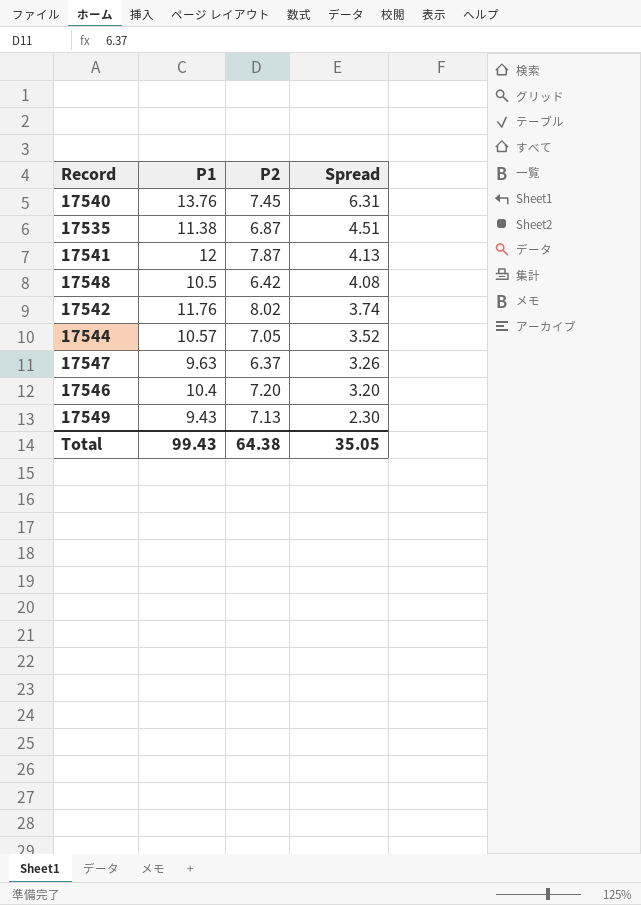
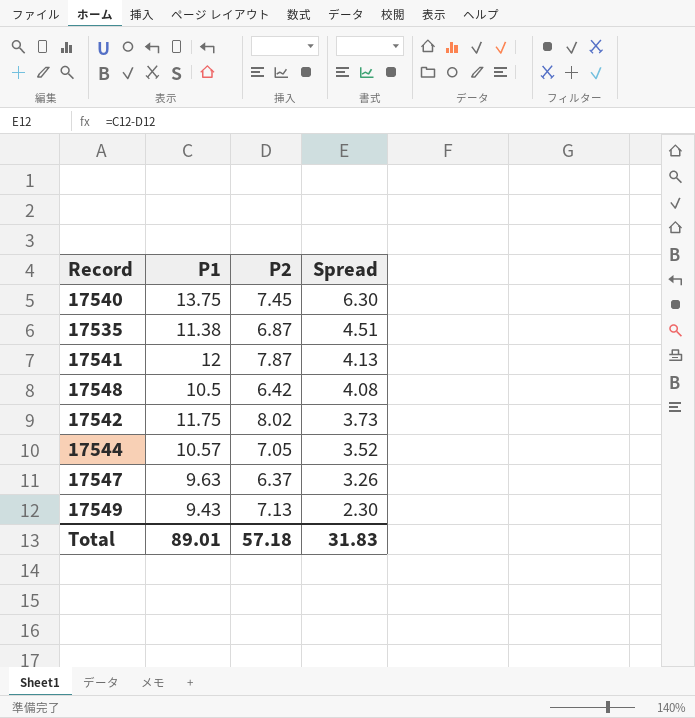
row 17546: 10.4 | 7.20 | 3.20 -> none
17540 | P1: 13.76 -> 13.75
17540 | Spread: 6.31 -> 6.30
17542 | P1: 11.76 -> 11.75
17542 | Spread: 3.74 -> 3.73
Total | P1: 99.43 -> 89.01
Total | P2: 64.38 -> 57.18
Total | Spread: 35.05 -> 31.83

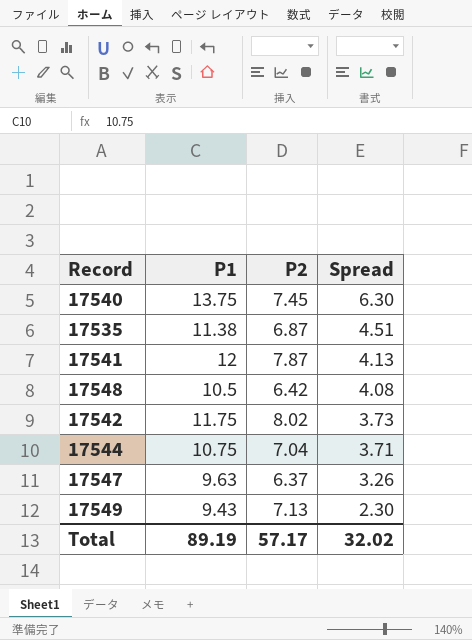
17544 | P1: 10.57 -> 10.75
17544 | P2: 7.05 -> 7.04
17544 | Spread: 3.52 -> 3.71
Total | P1: 89.01 -> 89.19
Total | P2: 57.18 -> 57.17
Total | Spread: 31.83 -> 32.02

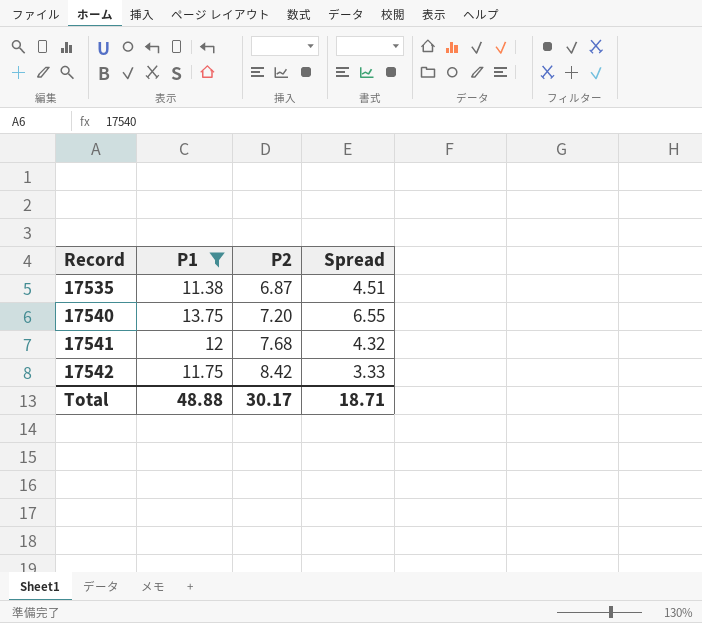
filter: none -> P1 >= 11.38
row order: Spread descending -> Record ascending
17540 | P2: 7.45 -> 7.20
17540 | Spread: 6.30 -> 6.55
17541 | P2: 7.87 -> 7.68
17541 | Spread: 4.13 -> 4.32
17542 | P2: 8.02 -> 8.42
17542 | Spread: 3.73 -> 3.33
Total | P1: 89.19 -> 48.88
Total | P2: 57.17 -> 30.17
Total | Spread: 32.02 -> 18.71

